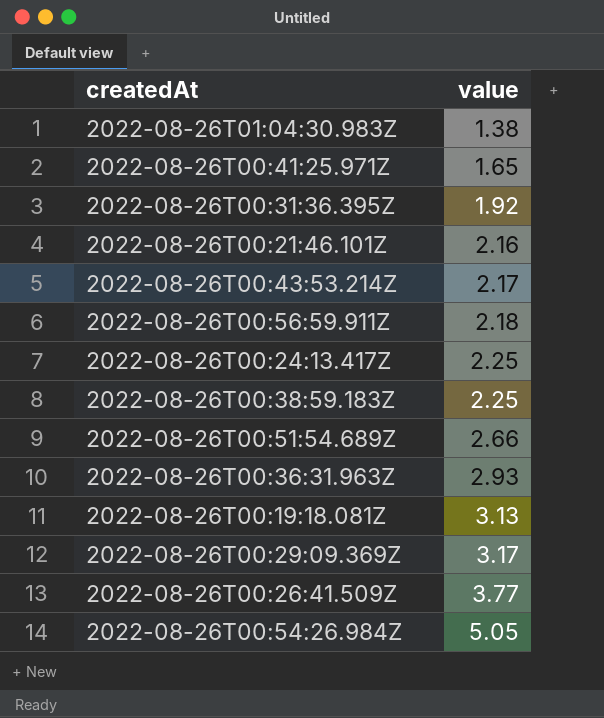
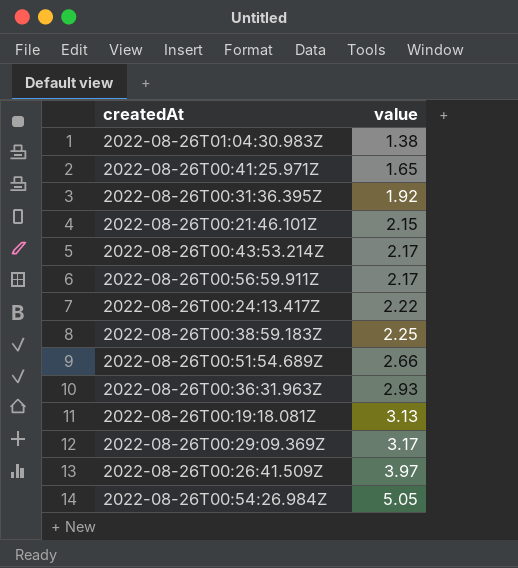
2022-08-26T00:21:46.101Z | value: 2.16 -> 2.15
2022-08-26T00:56:59.911Z | value: 2.18 -> 2.17
2022-08-26T00:24:13.417Z | value: 2.25 -> 2.22
2022-08-26T00:26:41.509Z | value: 3.77 -> 3.97

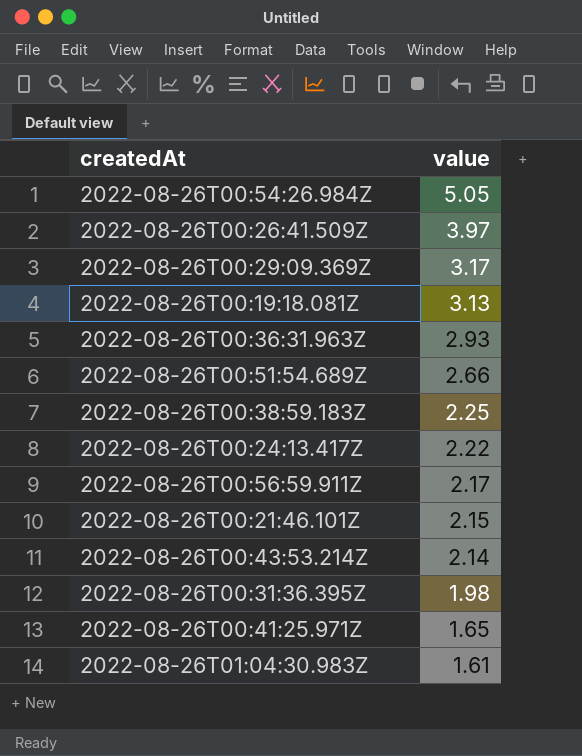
row order: value ascending -> value descending
2022-08-26T00:43:53.214Z | value: 2.17 -> 2.14
2022-08-26T00:31:36.395Z | value: 1.92 -> 1.98
2022-08-26T01:04:30.983Z | value: 1.38 -> 1.61

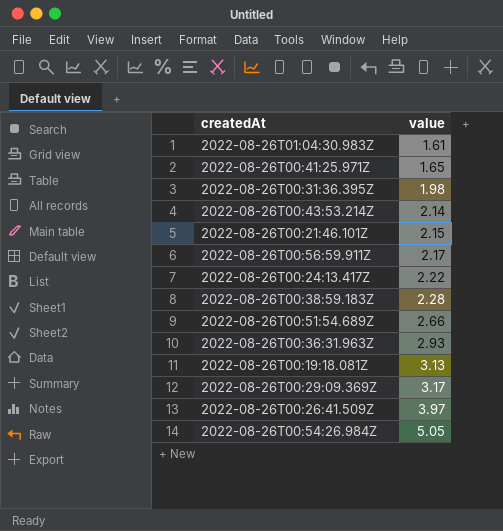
row order: value descending -> value ascending
2022-08-26T00:38:59.183Z | value: 2.25 -> 2.28

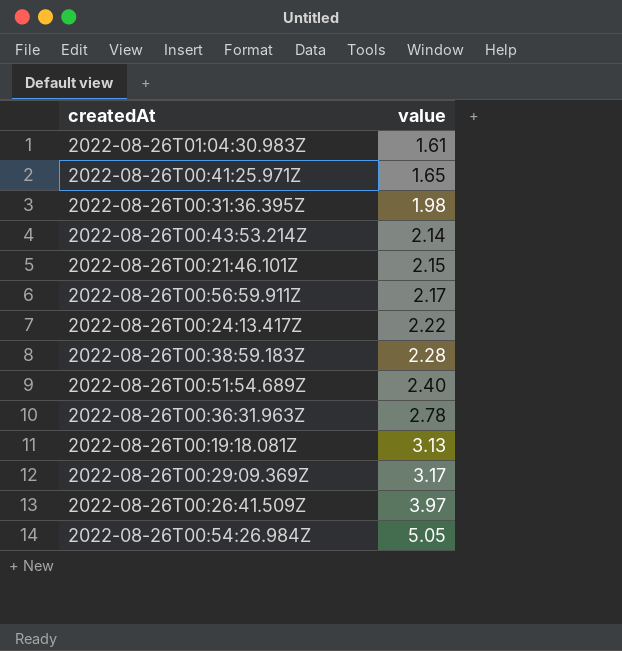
2022-08-26T00:51:54.689Z | value: 2.66 -> 2.40
2022-08-26T00:36:31.963Z | value: 2.93 -> 2.78

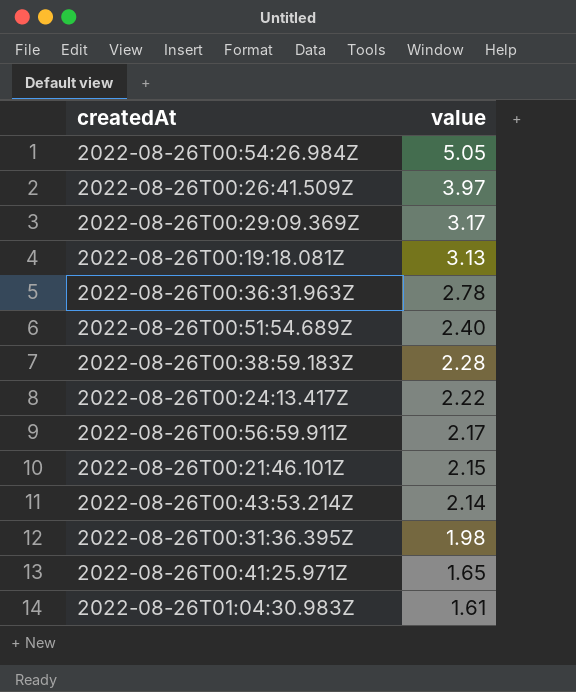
row order: value ascending -> value descending

